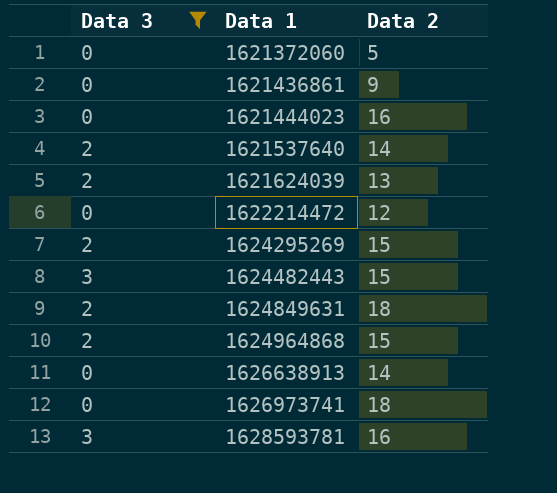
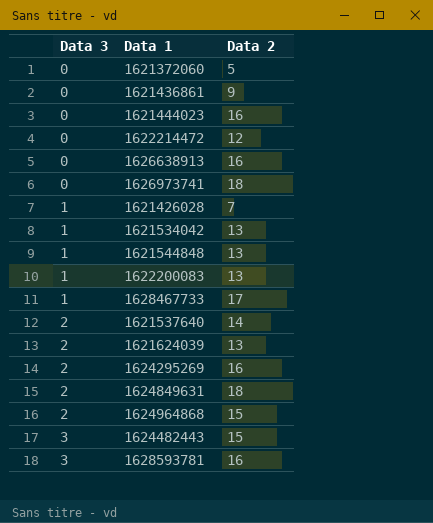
filter: Data 3 != 1 -> none
row order: Data 1 ascending -> Data 3 ascending
1626638913 | Data 2: 14 -> 16
1624295269 | Data 2: 15 -> 16

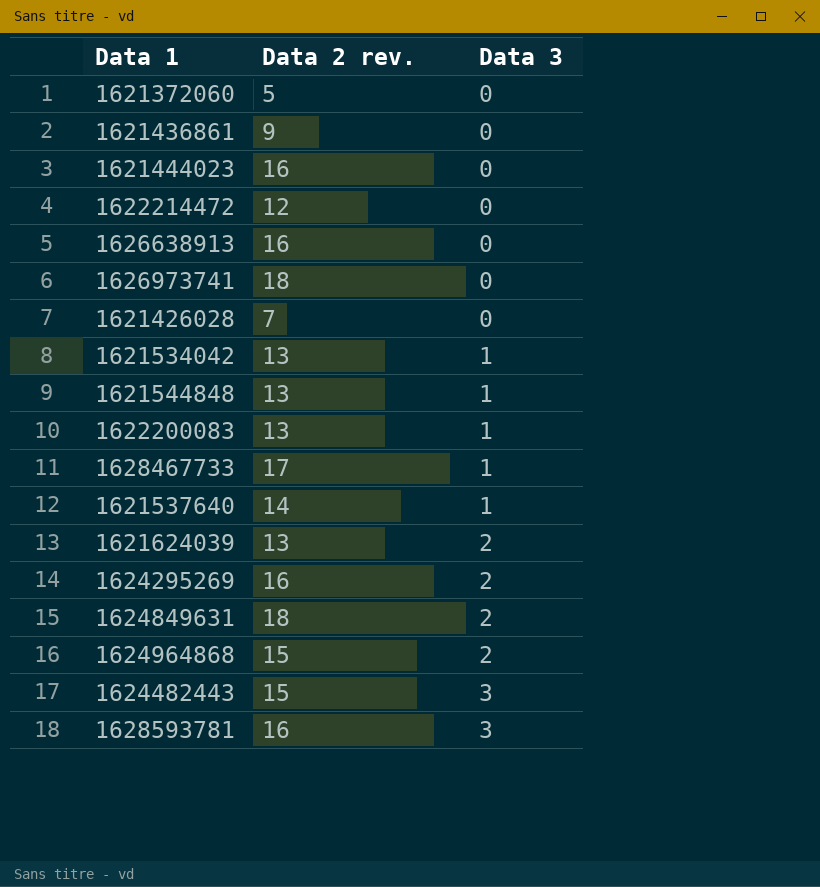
column name: Data 2 -> Data 2 rev.
column Data 3 | position: 1 -> 3
1621426028 | Data 3: 1 -> 0
1621537640 | Data 3: 2 -> 1

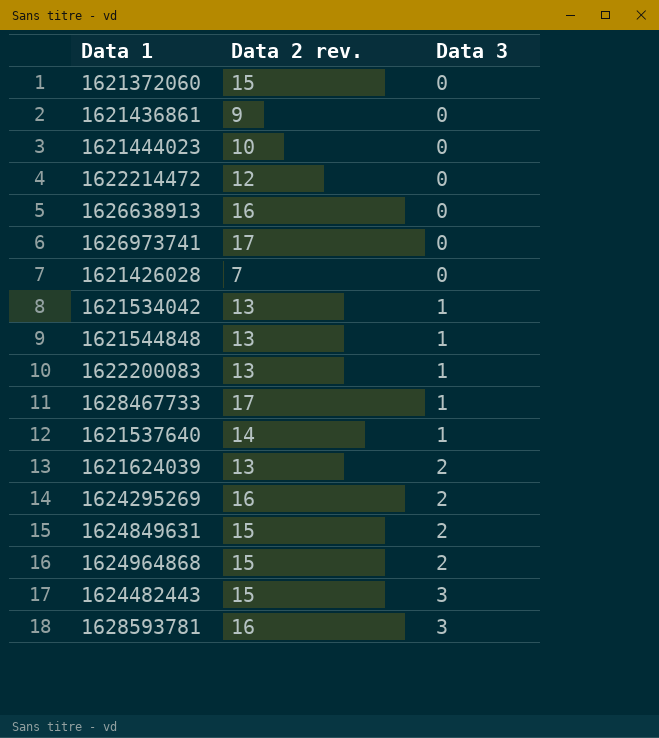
1621372060 | Data 2 rev.: 5 -> 15
1621444023 | Data 2 rev.: 16 -> 10
1626973741 | Data 2 rev.: 18 -> 17
1624849631 | Data 2 rev.: 18 -> 15

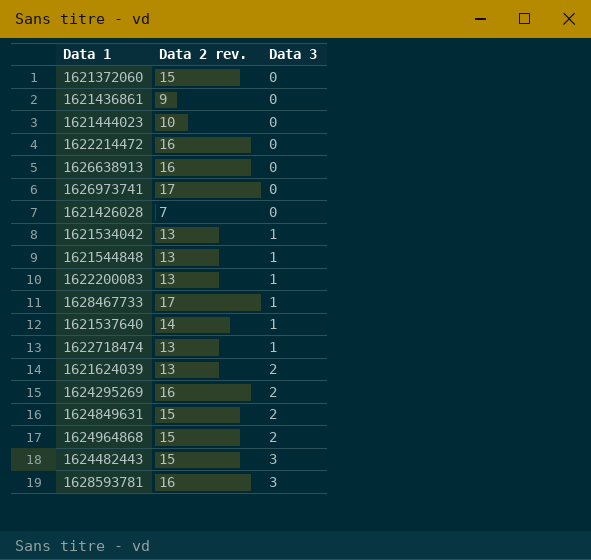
1622214472 | Data 2 rev.: 12 -> 16
row 1622718474: none -> 13 | 1

